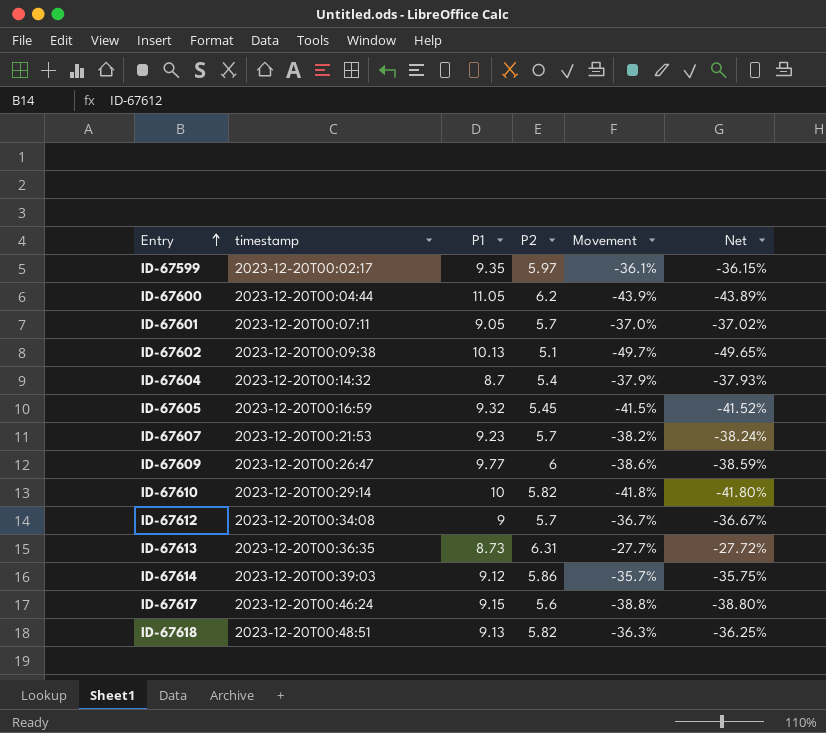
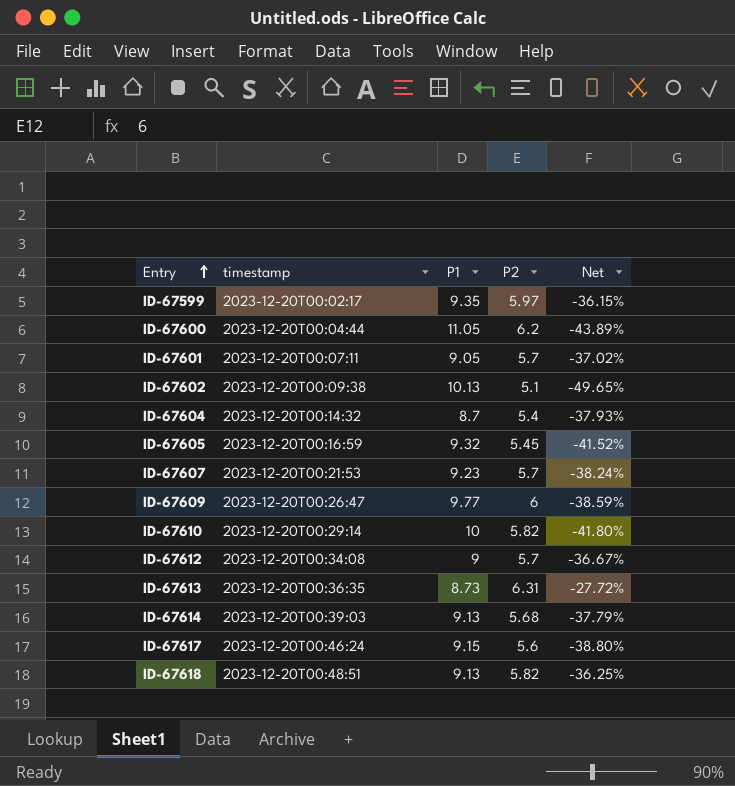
column Movement | formula: ([P2] - [P1]) / [P1] -> none
ID-67614 | P1: 9.12 -> 9.13
ID-67614 | P2: 5.86 -> 5.68
ID-67614 | Net: -35.75% -> -37.79%

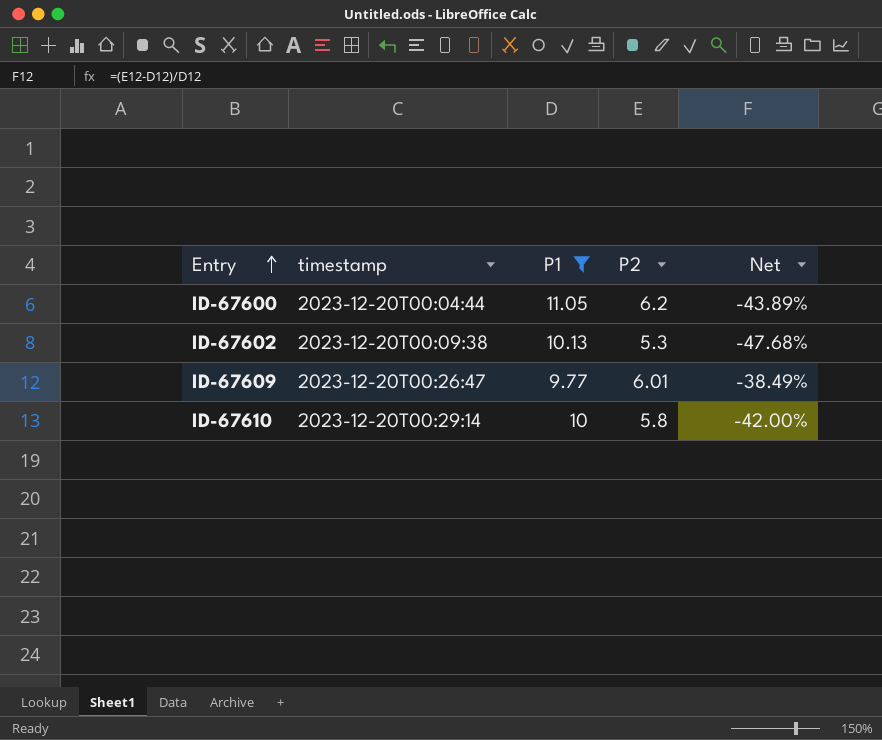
filter: none -> P1 >= 9.77
ID-67602 | P2: 5.1 -> 5.3
ID-67602 | Net: -49.65% -> -47.68%
ID-67609 | P2: 6 -> 6.01
ID-67609 | Net: -38.59% -> -38.49%
ID-67610 | P2: 5.82 -> 5.8
ID-67610 | Net: -41.80% -> -42.00%

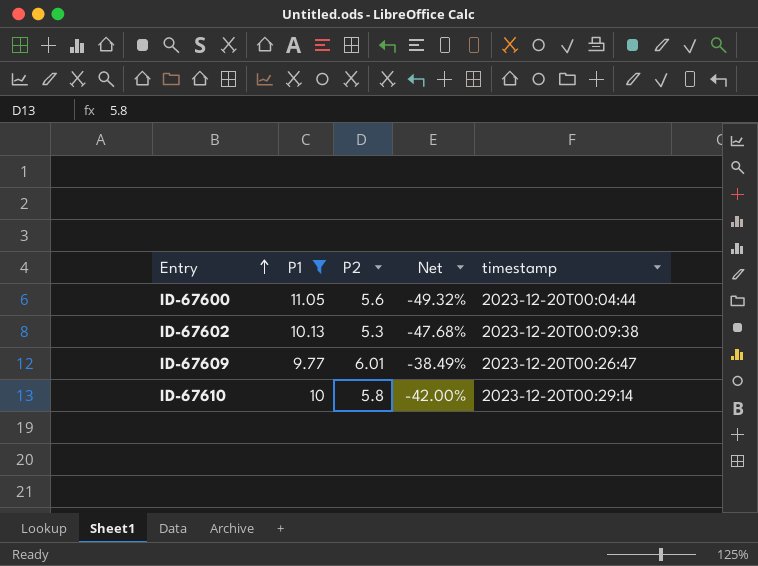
column timestamp | position: 2 -> 5
ID-67600 | P2: 6.2 -> 5.6
ID-67600 | Net: -43.89% -> -49.32%

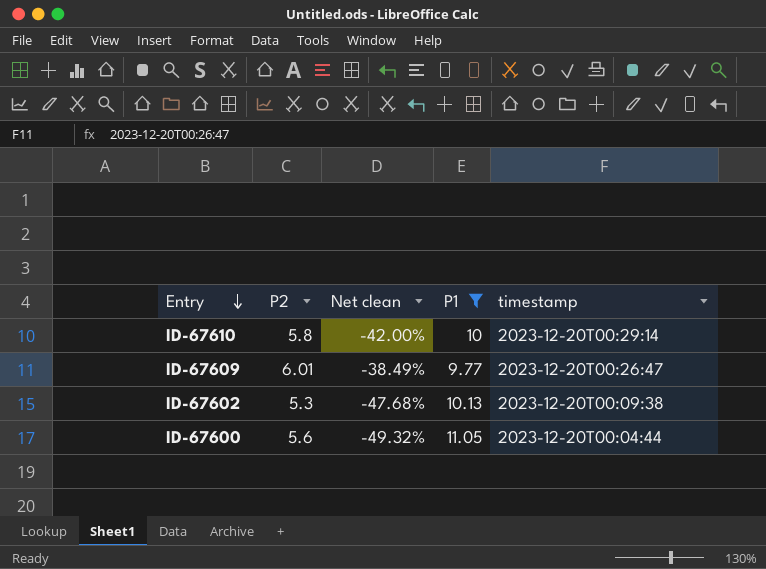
row order: Entry ascending -> Entry descending
column name: Net -> Net clean
column P1 | position: 2 -> 4

